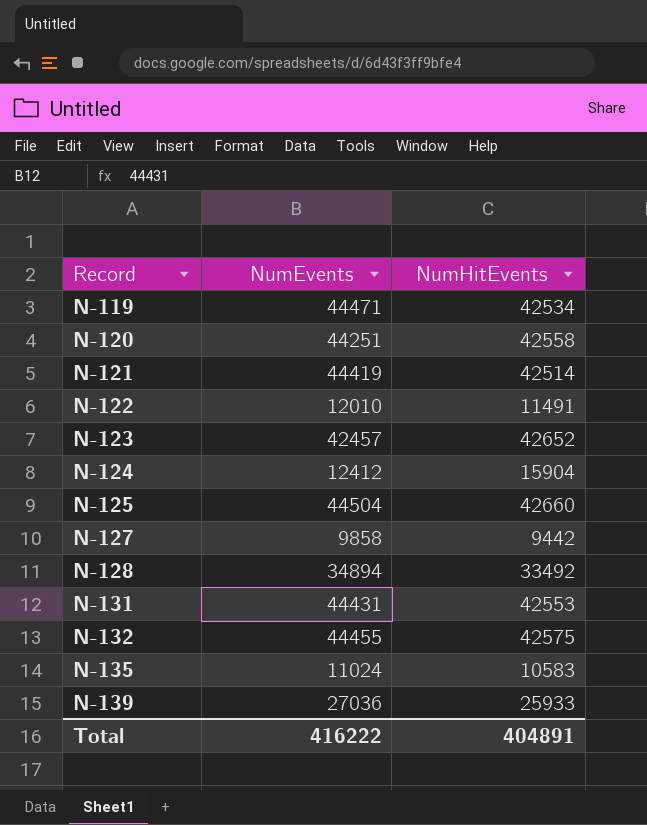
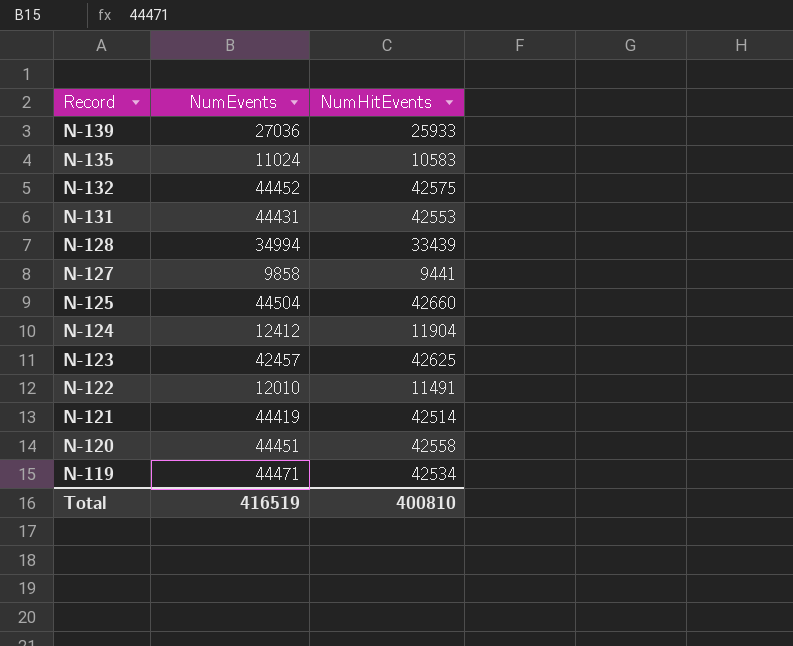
row order: Record ascending -> Record descending
N-132 | NumEvents: 44455 -> 44452
N-128 | NumEvents: 34894 -> 34994
N-128 | NumHitEvents: 33492 -> 33439
N-127 | NumHitEvents: 9442 -> 9441
N-124 | NumHitEvents: 15904 -> 11904
N-123 | NumHitEvents: 42652 -> 42625
N-120 | NumEvents: 44251 -> 44451
Total | NumEvents: 416222 -> 416519
Total | NumHitEvents: 404891 -> 400810

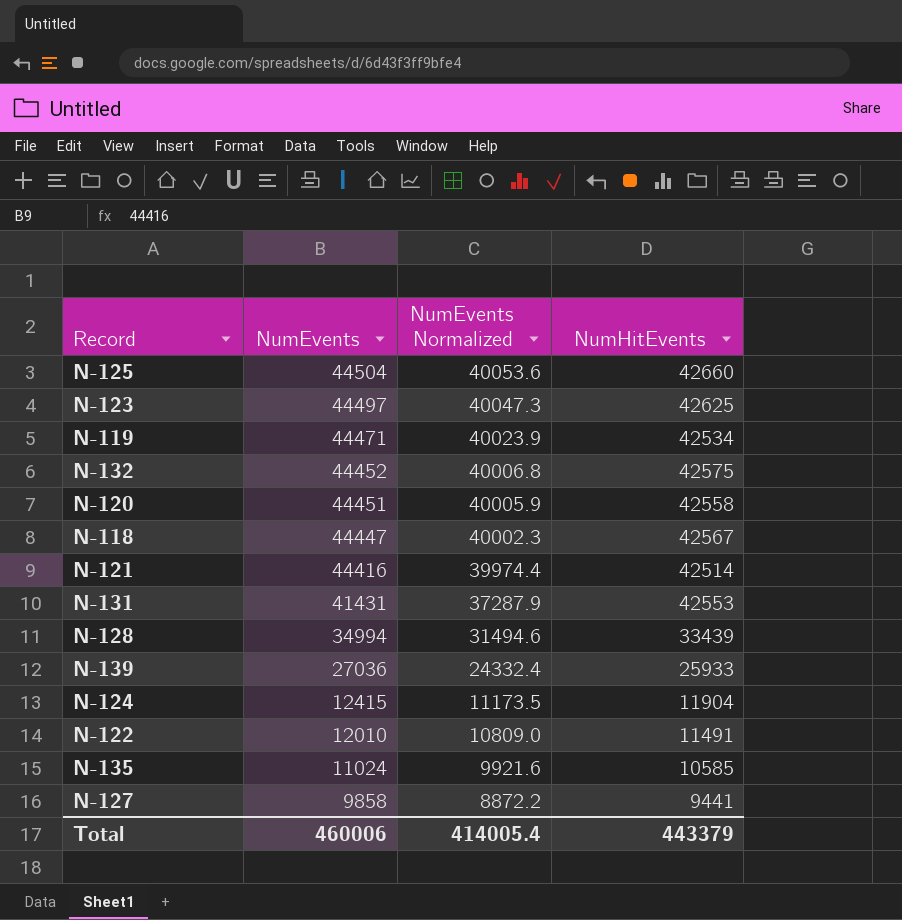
row order: Record descending -> NumEvents descending
column NumEvents Normalized | formula: none -> [NumEvents] * 0.9
N-123 | NumEvents: 42457 -> 44497
row N-118: none -> 44447 | 40002.3 | 42567
N-121 | NumEvents: 44419 -> 44416
N-131 | NumEvents: 44431 -> 41431
N-124 | NumEvents: 12412 -> 12415
N-135 | NumHitEvents: 10583 -> 10585
Total | NumEvents: 416519 -> 460006
Total | NumHitEvents: 400810 -> 443379

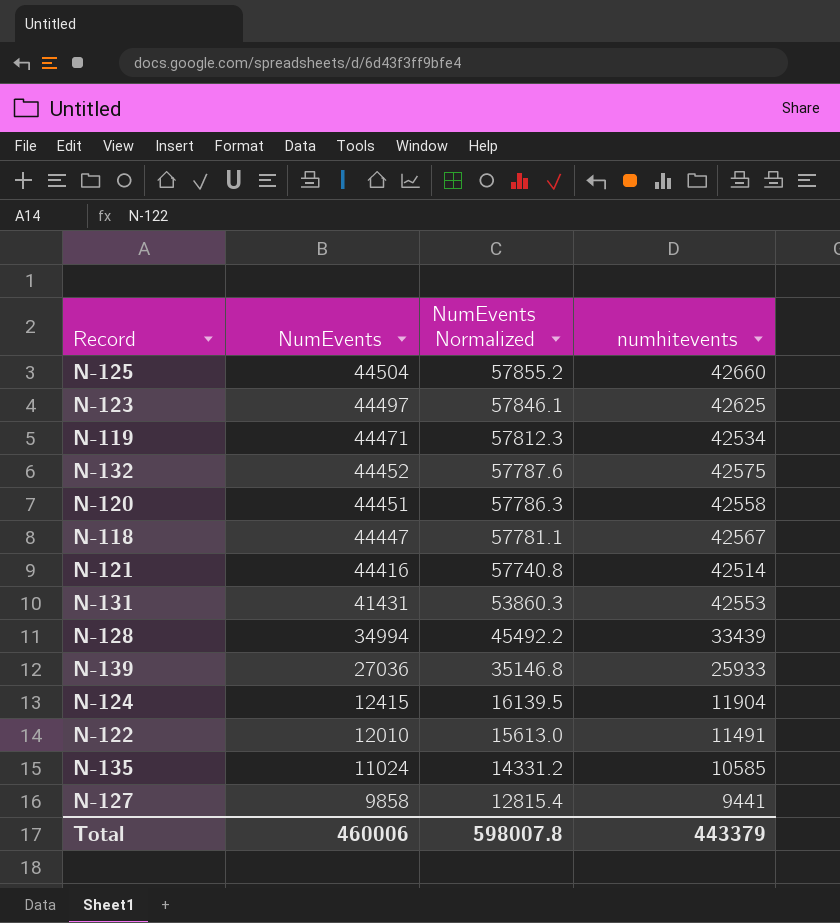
column NumEvents Normalized | formula: [NumEvents] * 0.9 -> [NumEvents] * 1.3
column name: NumHitEvents -> numhitevents
Total | NumEvents Normalized: 414005.4 -> 598007.8

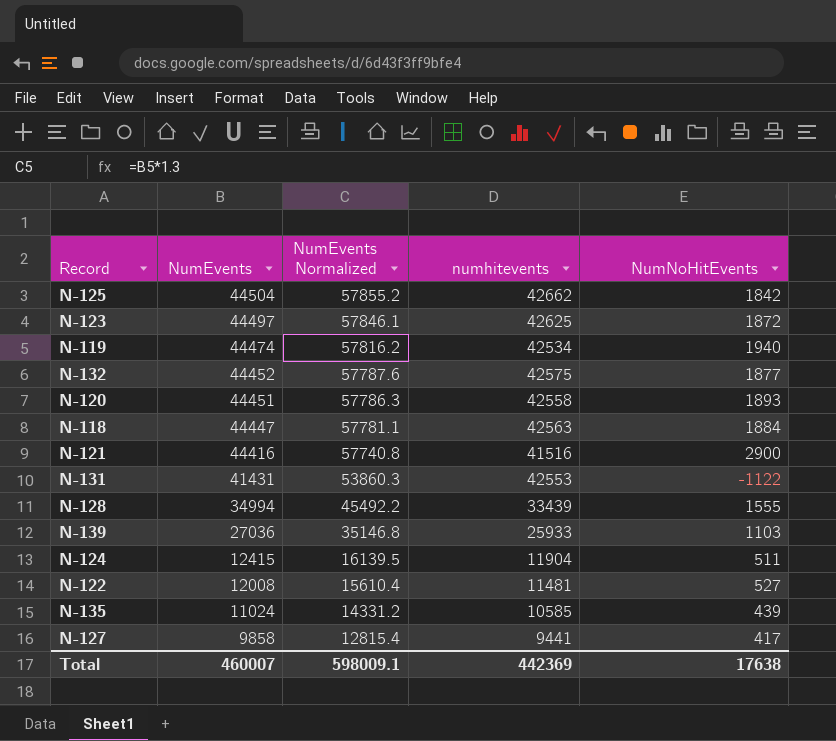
column NumNoHitEvents | formula: none -> [NumEvents] - [numhitevents]
N-125 | numhitevents: 42660 -> 42662
N-119 | NumEvents: 44471 -> 44474
N-119 | NumEvents Normalized: 57812.3 -> 57816.2
N-118 | numhitevents: 42567 -> 42563
N-121 | numhitevents: 42514 -> 41516
N-122 | NumEvents: 12010 -> 12008
N-122 | NumEvents Normalized: 15613.0 -> 15610.4
N-122 | numhitevents: 11491 -> 11481
Total | NumEvents: 460006 -> 460007
Total | NumEvents Normalized: 598007.8 -> 598009.1
Total | numhitevents: 443379 -> 442369

